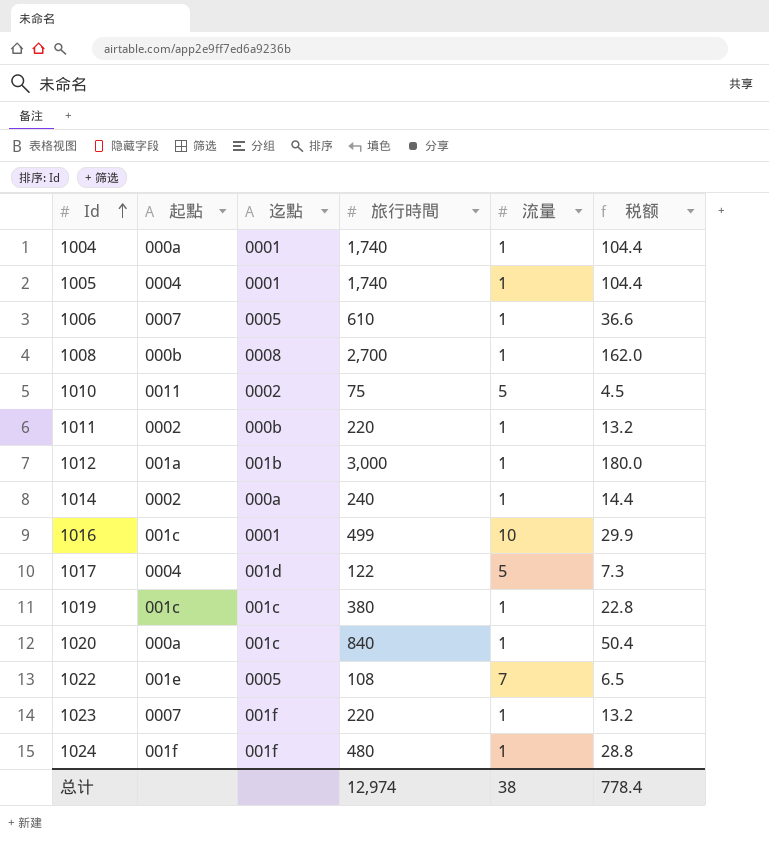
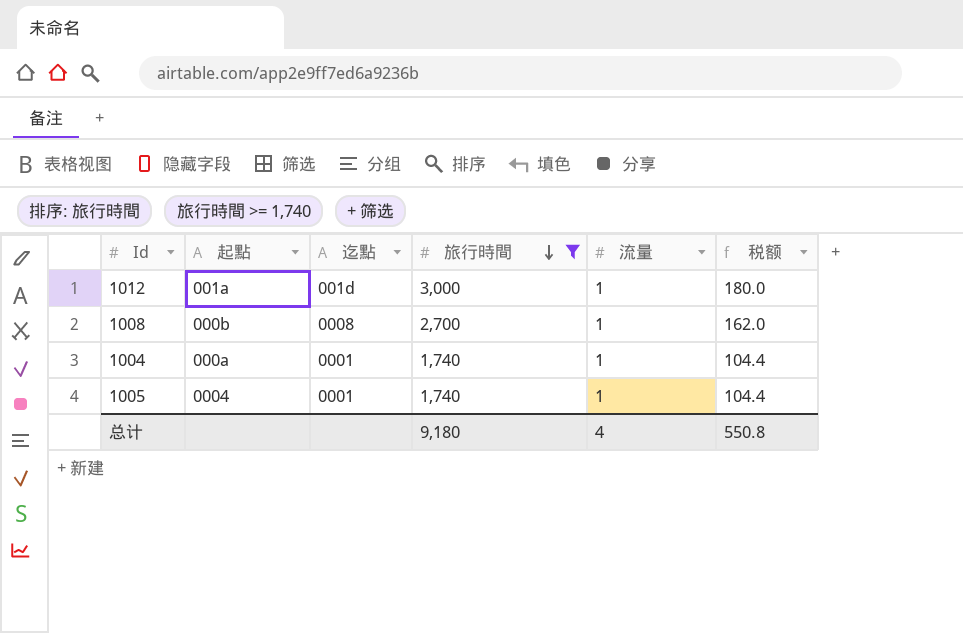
filter: none -> 旅行時間 >= 1,740
row order: Id ascending -> 旅行時間 descending
1012 | 迄點: 001b -> 001d
总计 | 旅行時間: 12,974 -> 9,180
总计 | 流量: 38 -> 4
总计 | 税额: 778.4 -> 550.8

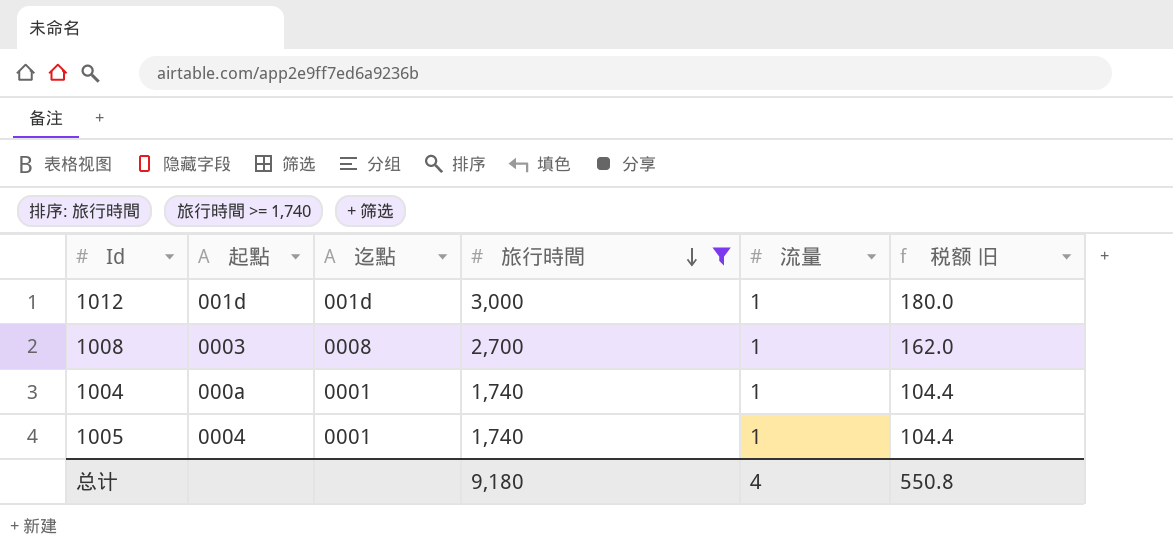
column name: 税额 -> 税额 旧
1012 | 起點: 001a -> 001d
1008 | 起點: 000b -> 0003

